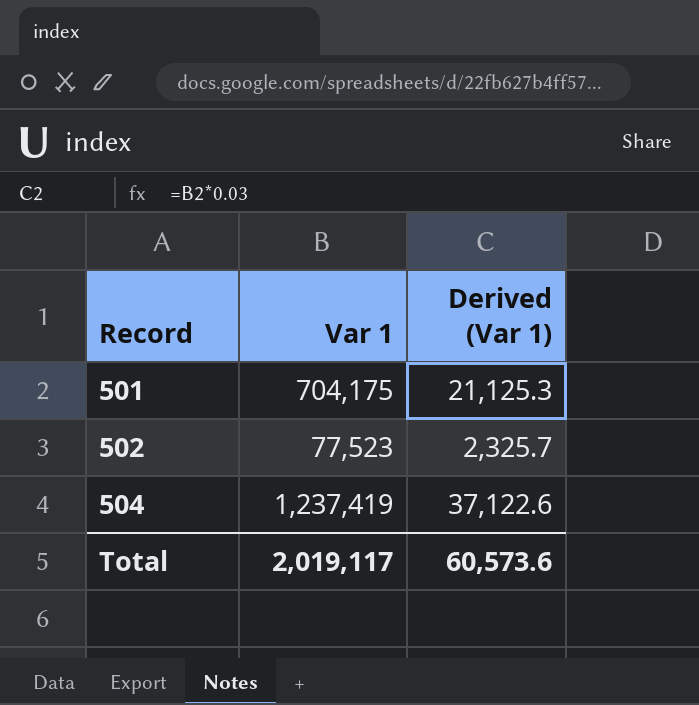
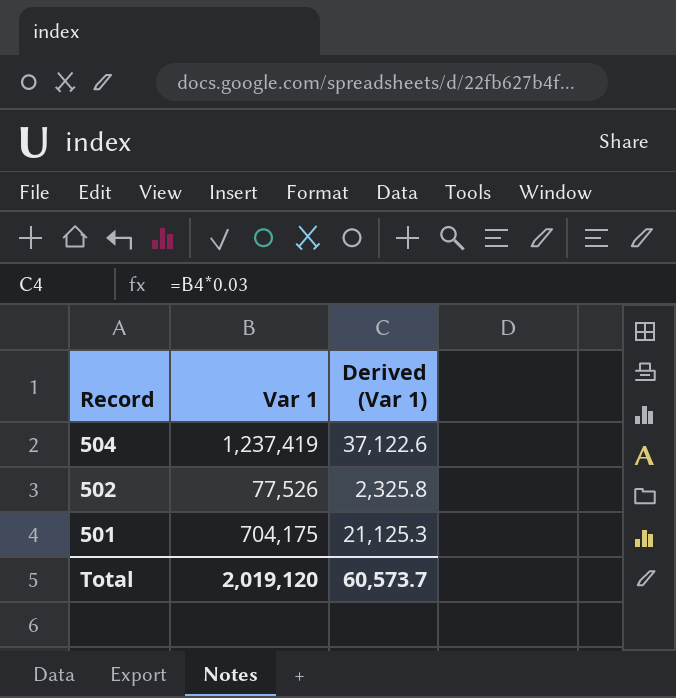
row order: Record ascending -> Record descending
502 | Var 1: 77,523 -> 77,526
502 | Derived (Var 1): 2,325.7 -> 2,325.8
Total | Var 1: 2,019,117 -> 2,019,120
Total | Derived (Var 1): 60,573.6 -> 60,573.7

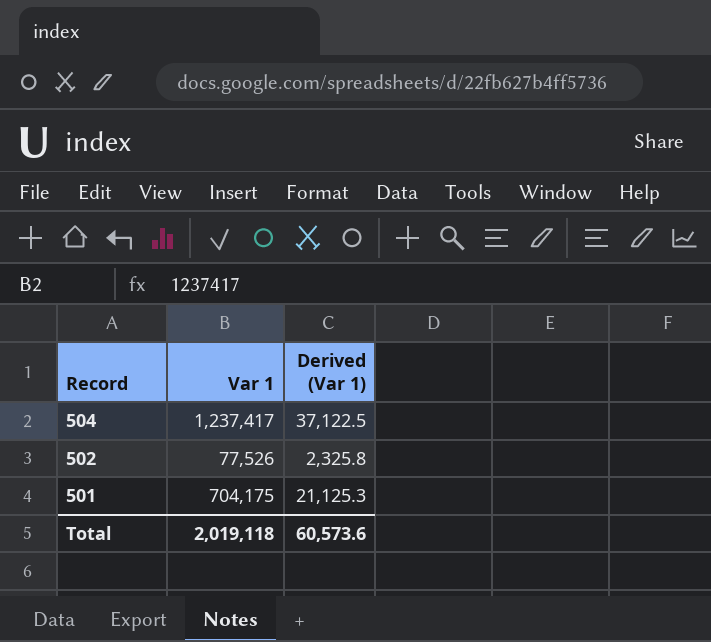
504 | Var 1: 1,237,419 -> 1,237,417
504 | Derived (Var 1): 37,122.6 -> 37,122.5
Total | Var 1: 2,019,120 -> 2,019,118
Total | Derived (Var 1): 60,573.7 -> 60,573.6

